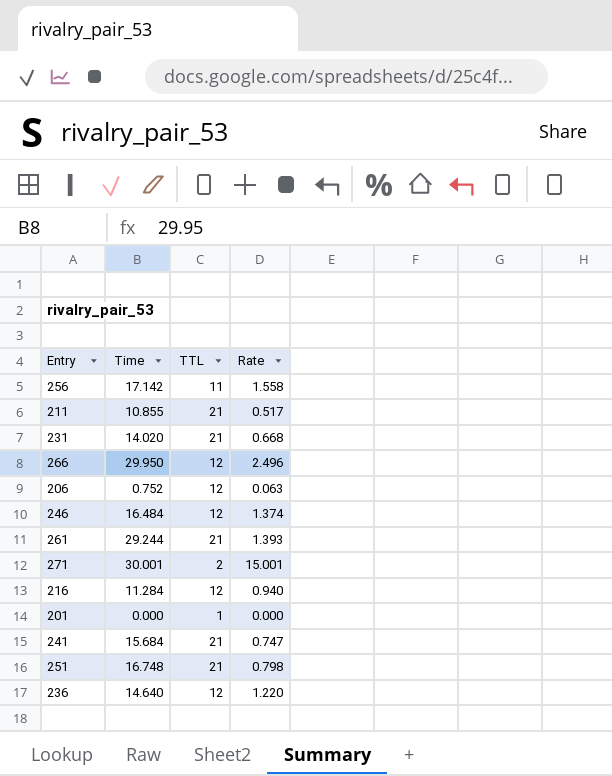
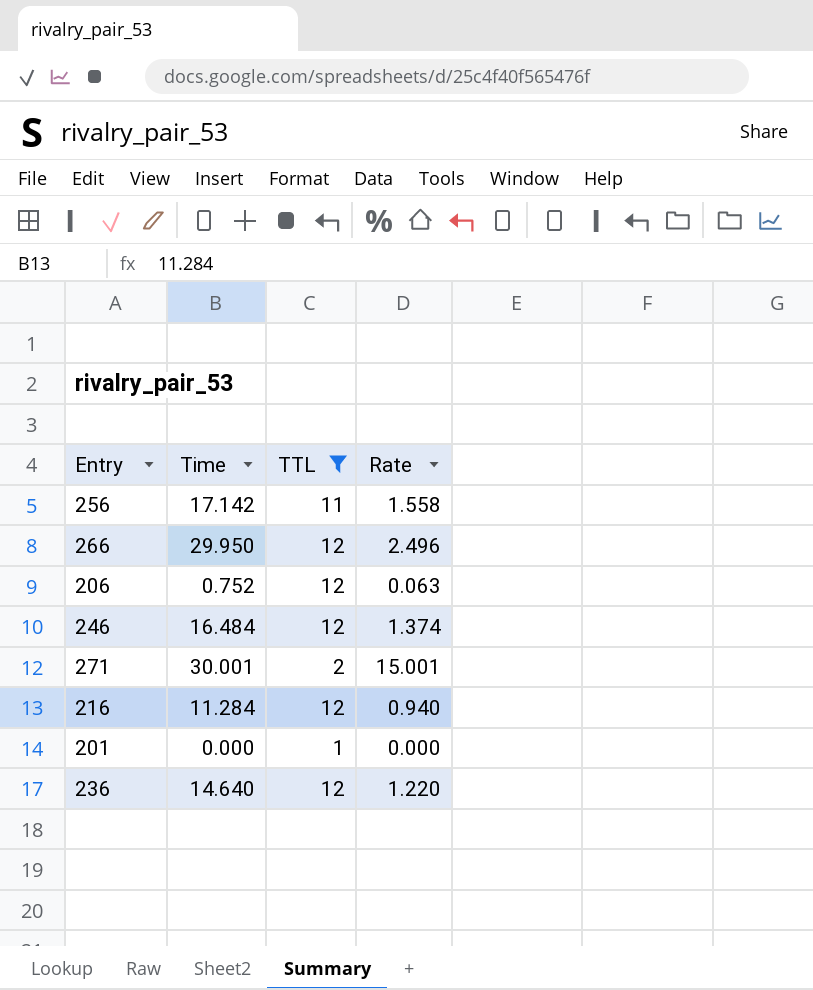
filter: none -> TTL != 21

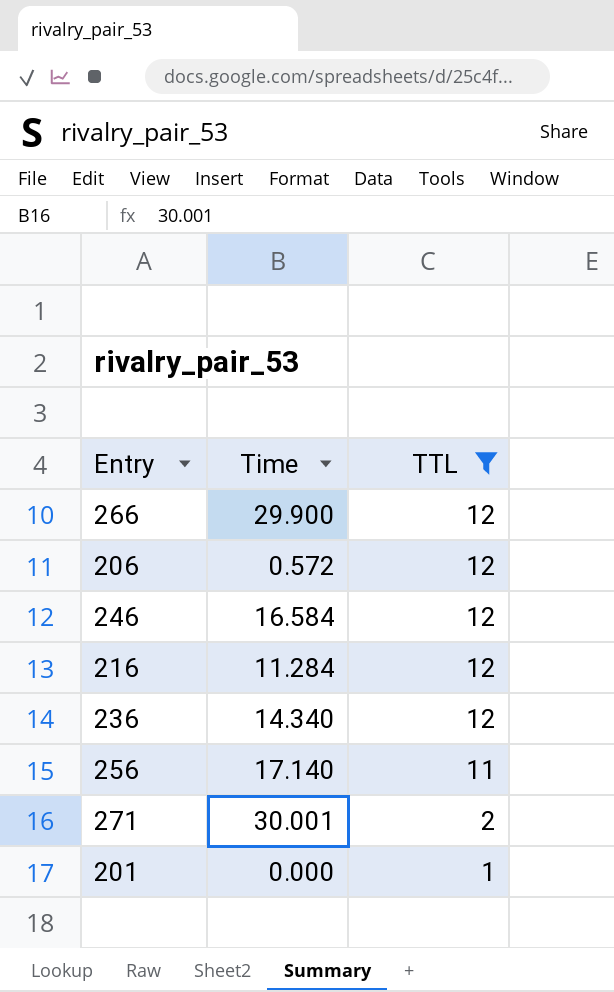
row order: none -> TTL descending
column Rate | formula: [Time] / [TTL] -> none
266 | Time: 29.950 -> 29.900
206 | Time: 0.752 -> 0.572
246 | Time: 16.484 -> 16.584
236 | Time: 14.640 -> 14.340
256 | Time: 17.142 -> 17.140

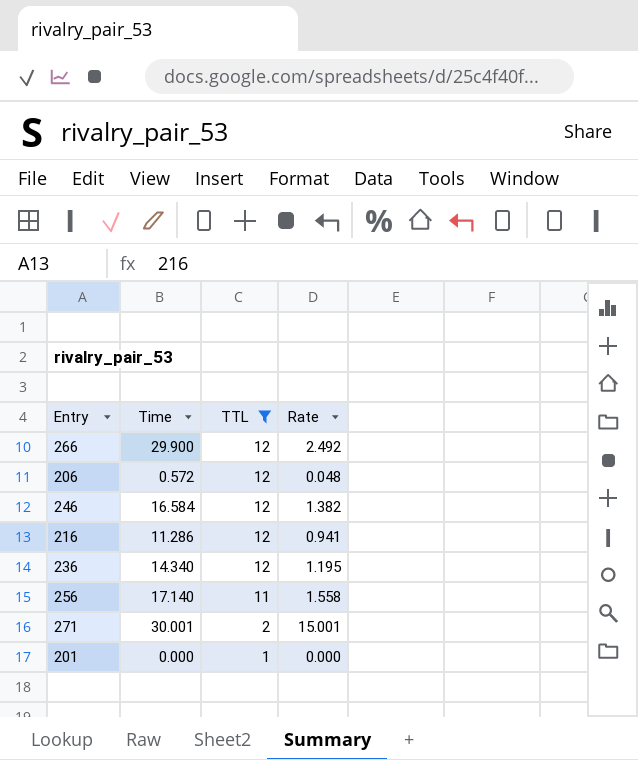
column Rate | formula: none -> [Time] / [TTL]
216 | Time: 11.284 -> 11.286

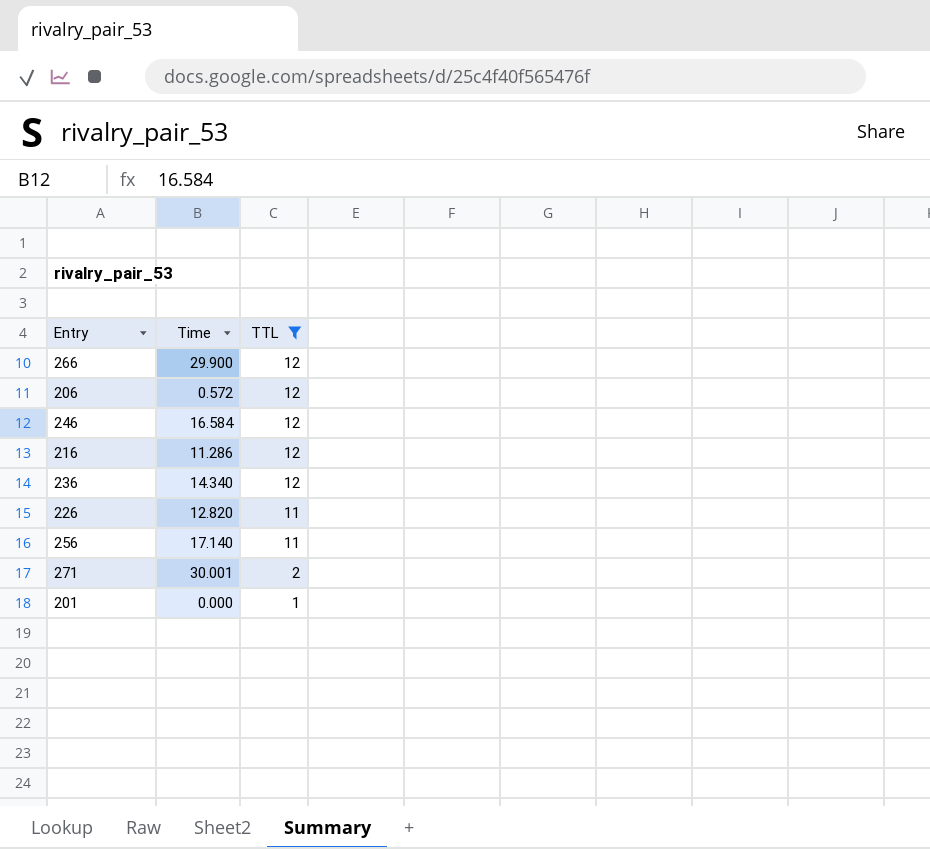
column Rate | formula: [Time] / [TTL] -> none
row 226: none -> 12.820 | 11

